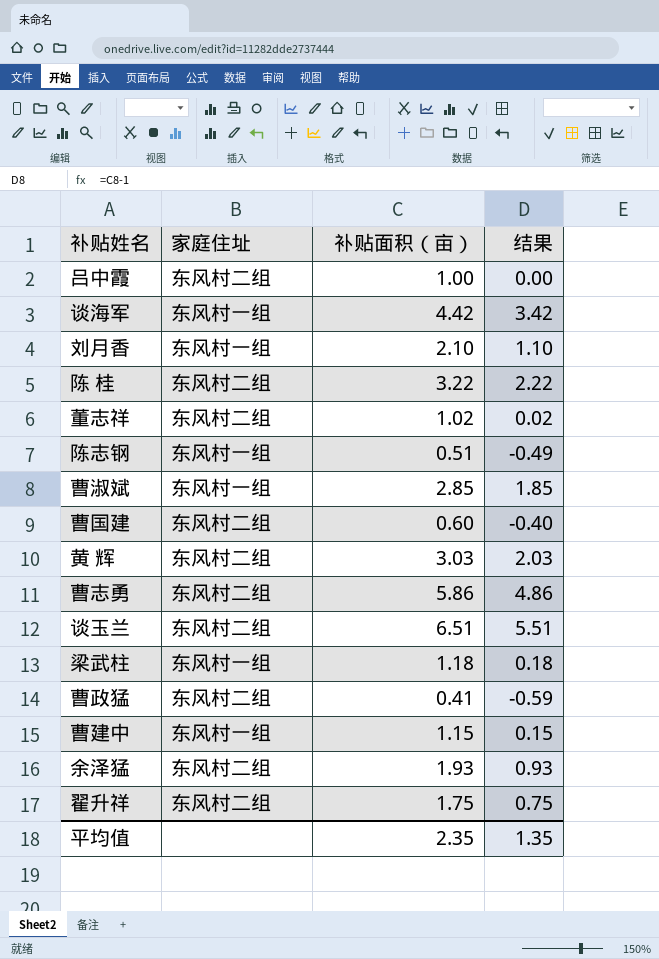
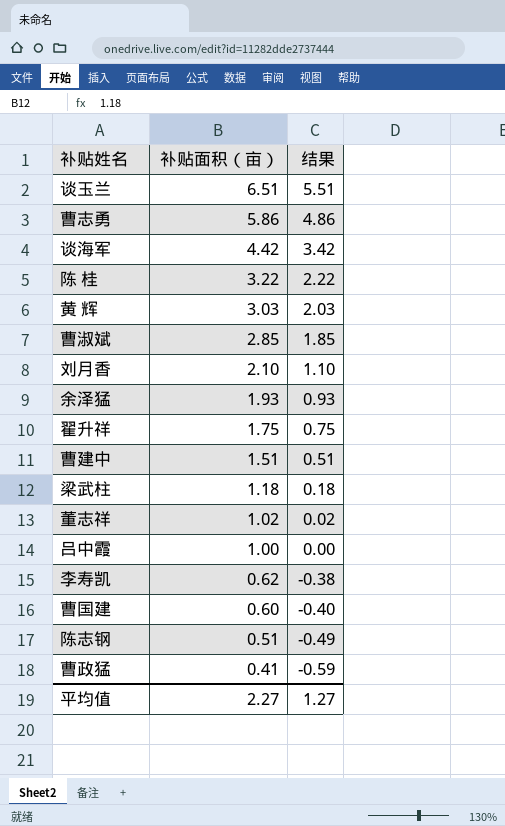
row order: none -> 补贴面积（亩） descending
column 家庭住址 | position: 2 -> none
曹建中 | 补贴面积（亩）: 1.15 -> 1.51
曹建中 | 结果: 0.15 -> 0.51
row 李寿凯: none -> 0.62 | -0.38
平均值 | 补贴面积（亩）: 2.35 -> 2.27
平均值 | 结果: 1.35 -> 1.27

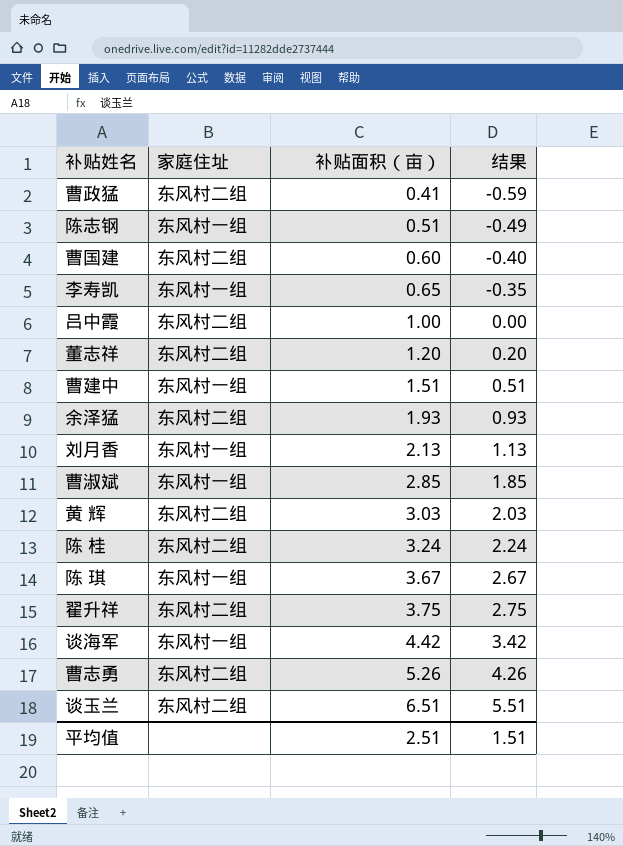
row order: 补贴面积（亩） descending -> 补贴面积（亩） ascending
column 家庭住址 | position: none -> 2
row 梁武柱: 1.18 | 0.18 -> none
李寿凯 | 补贴面积（亩）: 0.62 -> 0.65
李寿凯 | 结果: -0.38 -> -0.35
董志祥 | 补贴面积（亩）: 1.02 -> 1.20
董志祥 | 结果: 0.02 -> 0.20
刘月香 | 补贴面积（亩）: 2.10 -> 2.13
刘月香 | 结果: 1.10 -> 1.13
陈 桂 | 补贴面积（亩）: 3.22 -> 3.24
陈 桂 | 结果: 2.22 -> 2.24
row 陈 琪: none -> 东风村一组 | 3.67 | 2.67
翟升祥 | 补贴面积（亩）: 1.75 -> 3.75
翟升祥 | 结果: 0.75 -> 2.75
曹志勇 | 补贴面积（亩）: 5.86 -> 5.26
曹志勇 | 结果: 4.86 -> 4.26
平均值 | 补贴面积（亩）: 2.27 -> 2.51
平均值 | 结果: 1.27 -> 1.51

